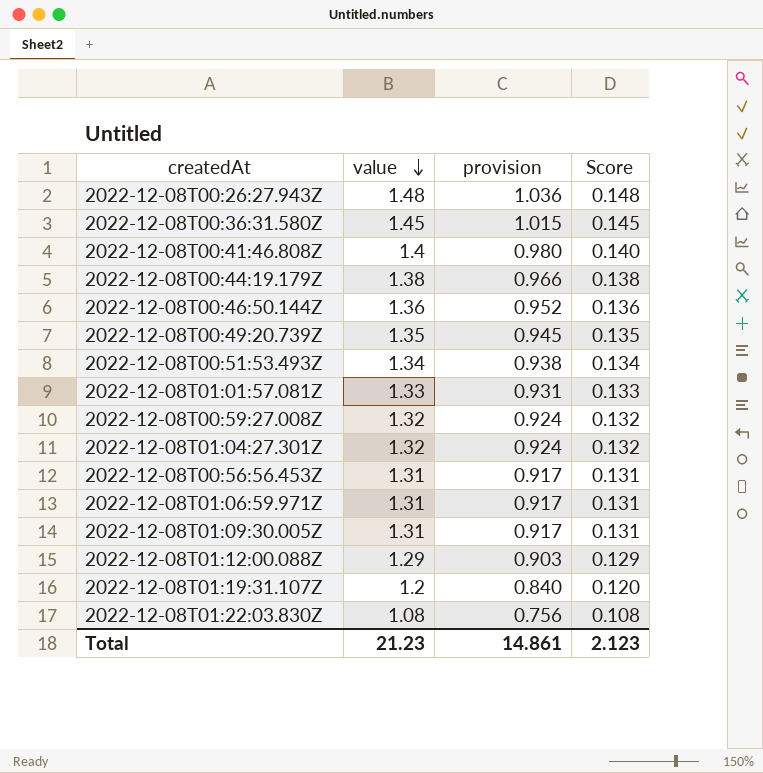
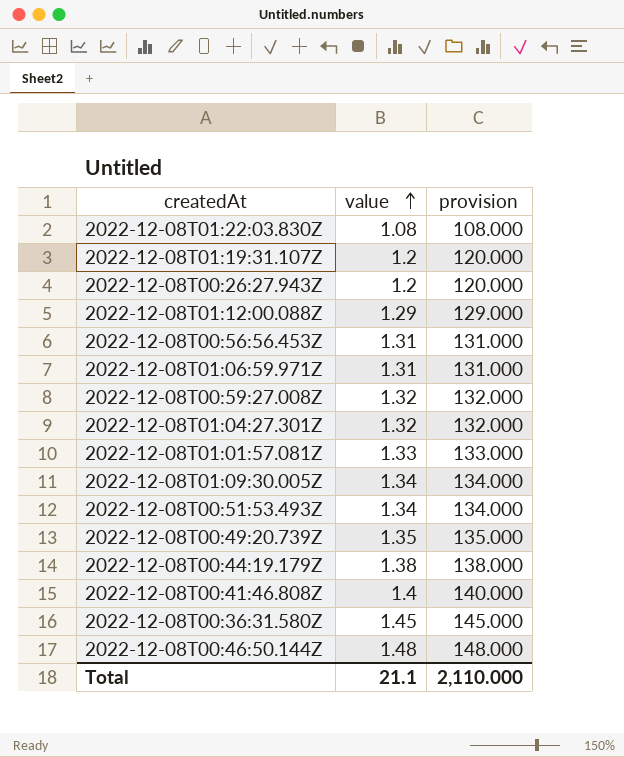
row order: value descending -> value ascending
column Score | formula: [value] * 0.1 -> none
column provision | formula: [value] * 0.7 -> [value] * 100
2022-12-08T00:26:27.943Z | value: 1.48 -> 1.2
2022-12-08T01:09:30.005Z | value: 1.31 -> 1.34
2022-12-08T00:46:50.144Z | value: 1.36 -> 1.48
Total | value: 21.23 -> 21.1
Total | provision: 14.861 -> 2,110.000

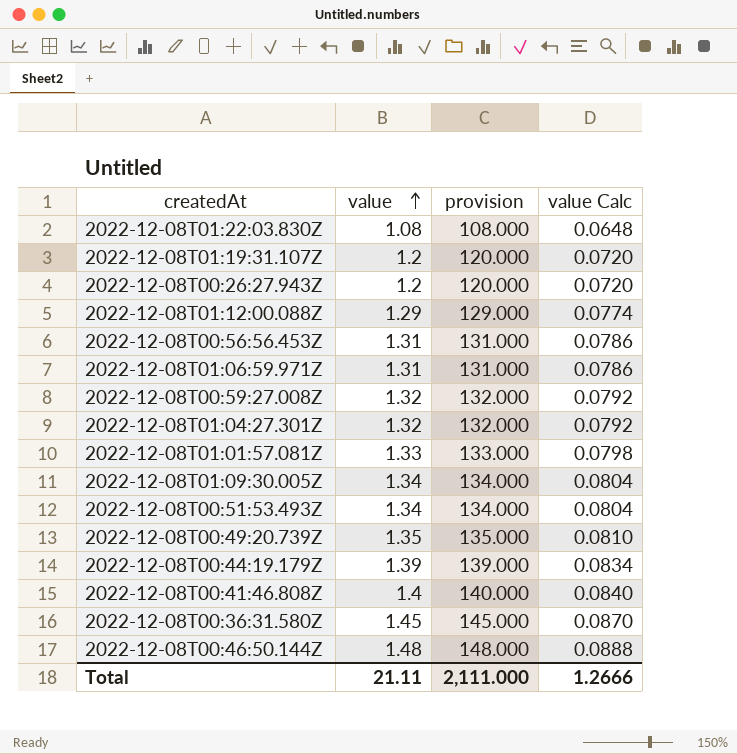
column value Calc | formula: none -> [value] * 0.06
2022-12-08T00:44:19.179Z | value: 1.38 -> 1.39
2022-12-08T00:44:19.179Z | provision: 138.000 -> 139.000
Total | value: 21.1 -> 21.11
Total | provision: 2,110.000 -> 2,111.000

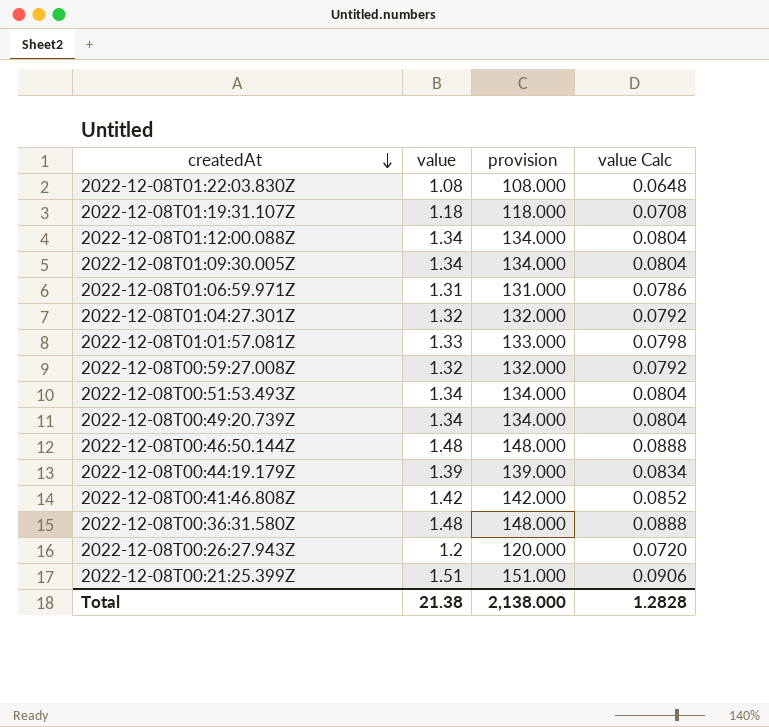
row order: value ascending -> createdAt descending
row 2022-12-08T00:56:56.453Z: 1.31 | 131.000 | 0.0786 -> none
2022-12-08T01:19:31.107Z | value: 1.2 -> 1.18
2022-12-08T01:19:31.107Z | provision: 120.000 -> 118.000
2022-12-08T01:19:31.107Z | value Calc: 0.0720 -> 0.0708
2022-12-08T01:12:00.088Z | value: 1.29 -> 1.34
2022-12-08T01:12:00.088Z | provision: 129.000 -> 134.000
2022-12-08T01:12:00.088Z | value Calc: 0.0774 -> 0.0804
2022-12-08T00:49:20.739Z | value: 1.35 -> 1.34
2022-12-08T00:49:20.739Z | provision: 135.000 -> 134.000
2022-12-08T00:49:20.739Z | value Calc: 0.0810 -> 0.0804
2022-12-08T00:41:46.808Z | value: 1.4 -> 1.42
2022-12-08T00:41:46.808Z | provision: 140.000 -> 142.000
2022-12-08T00:41:46.808Z | value Calc: 0.0840 -> 0.0852
2022-12-08T00:36:31.580Z | value: 1.45 -> 1.48
2022-12-08T00:36:31.580Z | provision: 145.000 -> 148.000
2022-12-08T00:36:31.580Z | value Calc: 0.0870 -> 0.0888
row 2022-12-08T00:21:25.399Z: none -> 1.51 | 151.000 | 0.0906
Total | value: 21.11 -> 21.38
Total | provision: 2,111.000 -> 2,138.000
Total | value Calc: 1.2666 -> 1.2828

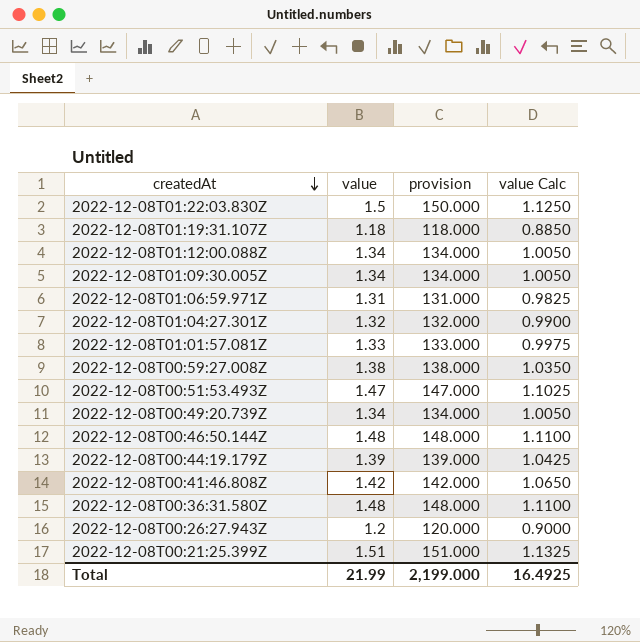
column value Calc | formula: [value] * 0.06 -> [value] * 0.75
2022-12-08T01:22:03.830Z | value: 1.08 -> 1.5
2022-12-08T01:22:03.830Z | provision: 108.000 -> 150.000
2022-12-08T00:59:27.008Z | value: 1.32 -> 1.38
2022-12-08T00:59:27.008Z | provision: 132.000 -> 138.000
2022-12-08T00:51:53.493Z | value: 1.34 -> 1.47
2022-12-08T00:51:53.493Z | provision: 134.000 -> 147.000
Total | value: 21.38 -> 21.99
Total | provision: 2,138.000 -> 2,199.000
Total | value Calc: 1.2828 -> 16.4925

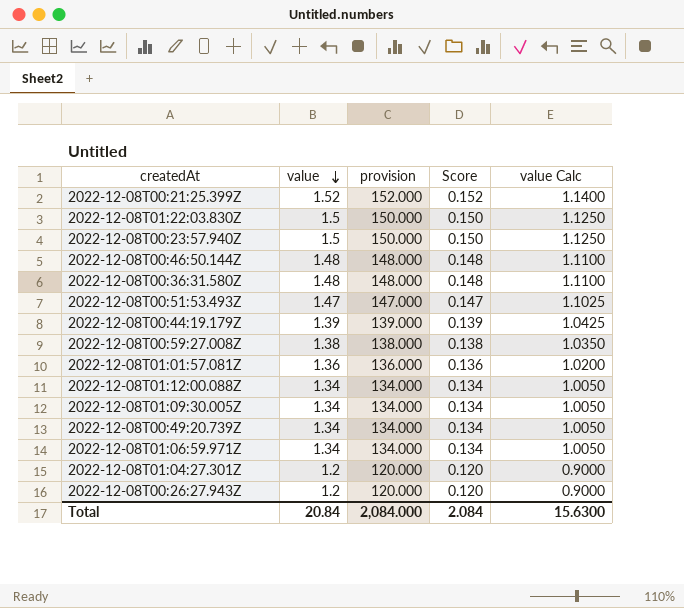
row order: createdAt descending -> value descending
column Score | formula: none -> [value] * 0.1
row 2022-12-08T01:19:31.107Z: 1.18 | 118.000 | 0.8850 -> none
row 2022-12-08T00:41:46.808Z: 1.42 | 142.000 | 1.0650 -> none
2022-12-08T00:21:25.399Z | value: 1.51 -> 1.52
2022-12-08T00:21:25.399Z | provision: 151.000 -> 152.000
2022-12-08T00:21:25.399Z | value Calc: 1.1325 -> 1.1400
row 2022-12-08T00:23:57.940Z: none -> 1.5 | 150.000 | 0.150 | 1.1250
2022-12-08T01:01:57.081Z | value: 1.33 -> 1.36
2022-12-08T01:01:57.081Z | provision: 133.000 -> 136.000
2022-12-08T01:01:57.081Z | value Calc: 0.9975 -> 1.0200
2022-12-08T01:06:59.971Z | value: 1.31 -> 1.34
2022-12-08T01:06:59.971Z | provision: 131.000 -> 134.000
2022-12-08T01:06:59.971Z | value Calc: 0.9825 -> 1.0050
2022-12-08T01:04:27.301Z | value: 1.32 -> 1.2
2022-12-08T01:04:27.301Z | provision: 132.000 -> 120.000
2022-12-08T01:04:27.301Z | value Calc: 0.9900 -> 0.9000
Total | value: 21.99 -> 20.84
Total | provision: 2,199.000 -> 2,084.000
Total | value Calc: 16.4925 -> 15.6300

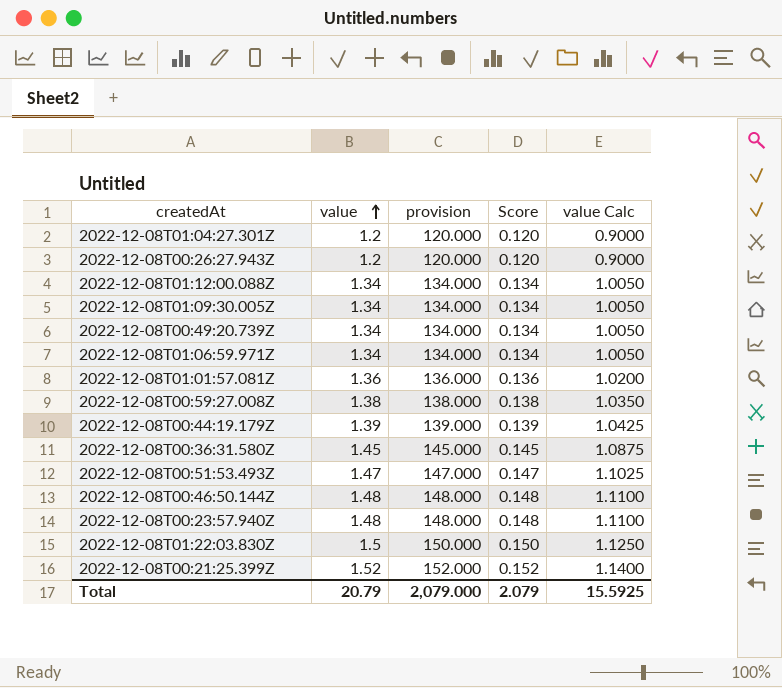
row order: value descending -> value ascending
2022-12-08T00:36:31.580Z | value: 1.48 -> 1.45
2022-12-08T00:36:31.580Z | provision: 148.000 -> 145.000
2022-12-08T00:36:31.580Z | Score: 0.148 -> 0.145
2022-12-08T00:36:31.580Z | value Calc: 1.1100 -> 1.0875
2022-12-08T00:23:57.940Z | value: 1.5 -> 1.48
2022-12-08T00:23:57.940Z | provision: 150.000 -> 148.000
2022-12-08T00:23:57.940Z | Score: 0.150 -> 0.148
2022-12-08T00:23:57.940Z | value Calc: 1.1250 -> 1.1100
Total | value: 20.84 -> 20.79
Total | provision: 2,084.000 -> 2,079.000
Total | Score: 2.084 -> 2.079
Total | value Calc: 15.6300 -> 15.5925

